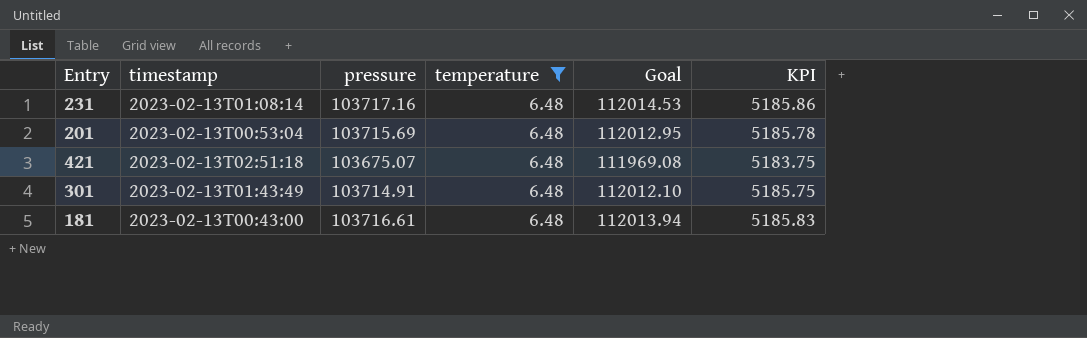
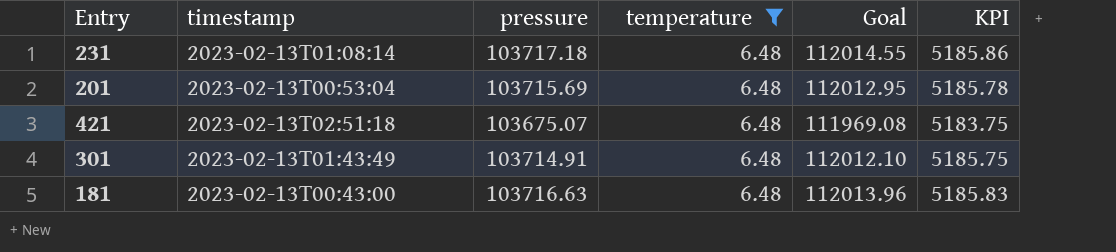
231 | pressure: 103717.16 -> 103717.18
231 | Goal: 112014.53 -> 112014.55
181 | pressure: 103716.61 -> 103716.63
181 | Goal: 112013.94 -> 112013.96

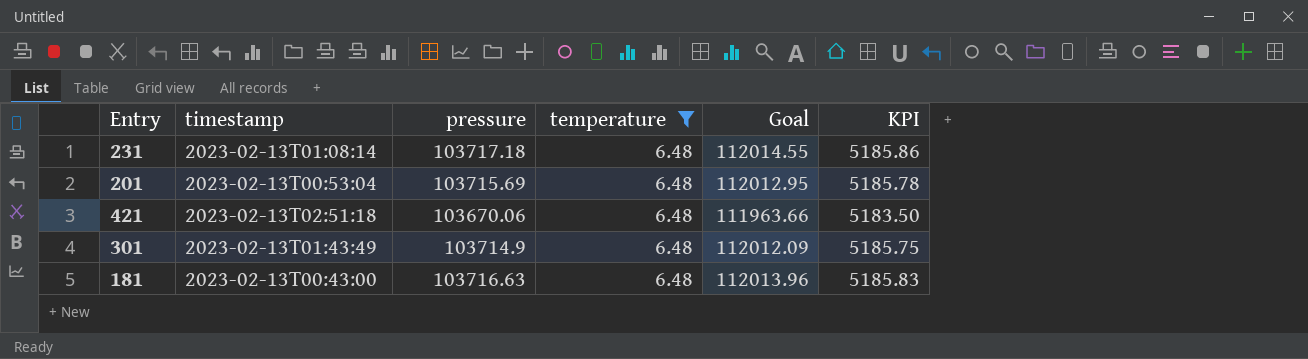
421 | pressure: 103675.07 -> 103670.06
421 | Goal: 111969.08 -> 111963.66
421 | KPI: 5183.75 -> 5183.50
301 | pressure: 103714.91 -> 103714.9
301 | Goal: 112012.10 -> 112012.09

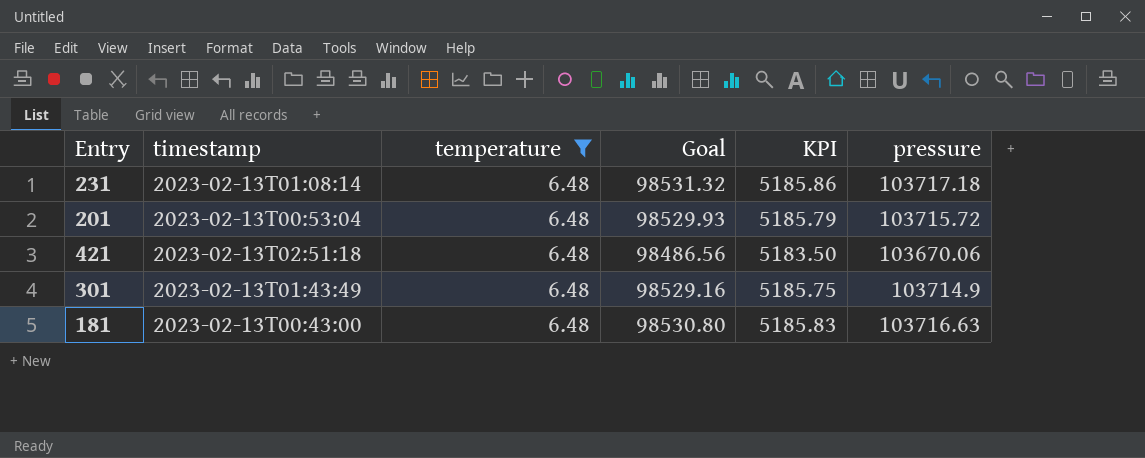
column Goal | formula: [pressure] * 1.08 -> [pressure] * 0.95
column pressure | position: 3 -> 6
201 | KPI: 5185.78 -> 5185.79
201 | pressure: 103715.69 -> 103715.72

